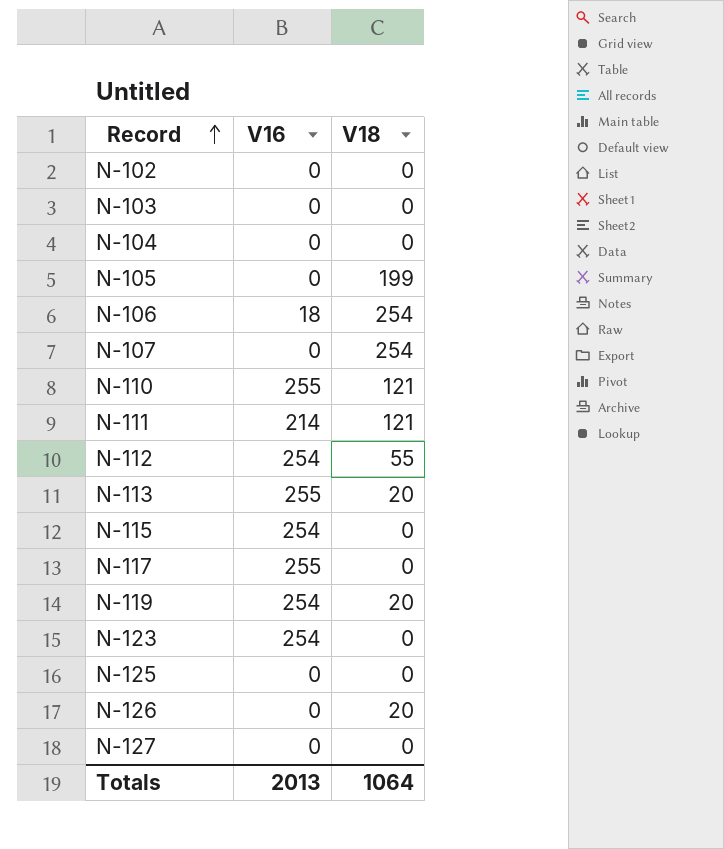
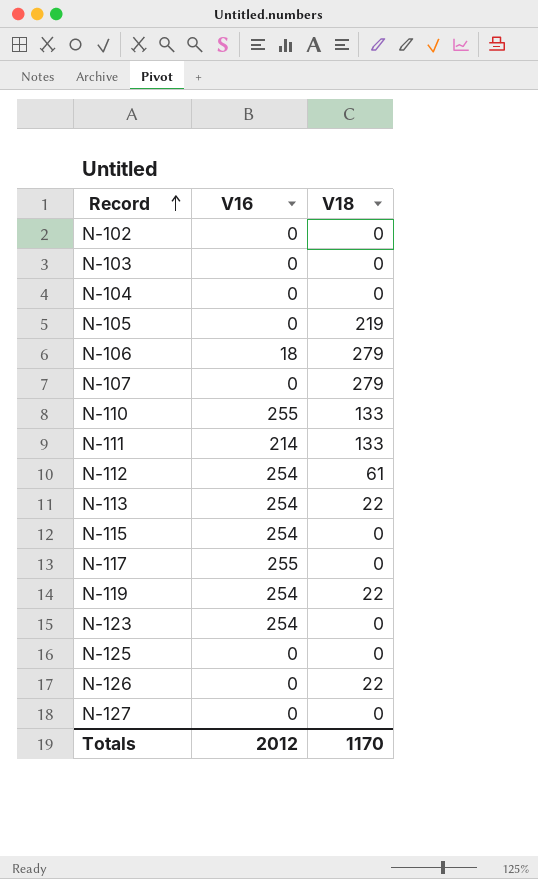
N-105 | V18: 199 -> 219
N-106 | V18: 254 -> 279
N-107 | V18: 254 -> 279
N-110 | V18: 121 -> 133
N-111 | V18: 121 -> 133
N-112 | V18: 55 -> 61
N-113 | V16: 255 -> 254
N-113 | V18: 20 -> 22
N-119 | V18: 20 -> 22
N-126 | V18: 20 -> 22
Totals | V16: 2013 -> 2012
Totals | V18: 1064 -> 1170

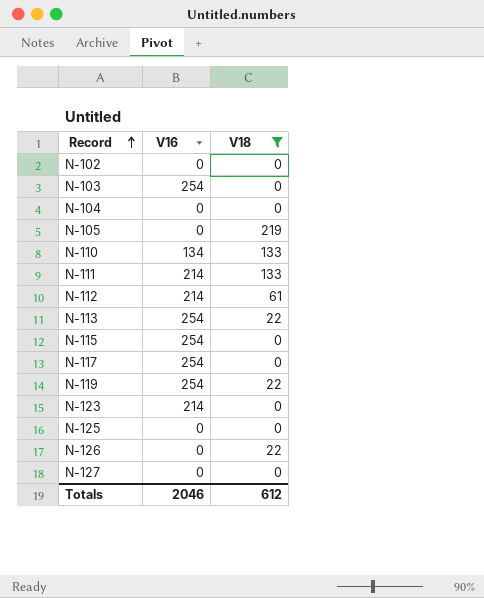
filter: none -> V18 != 279
N-103 | V16: 0 -> 254
N-110 | V16: 255 -> 134
N-112 | V16: 254 -> 214
N-117 | V16: 255 -> 254
N-123 | V16: 254 -> 214
Totals | V16: 2012 -> 2046
Totals | V18: 1170 -> 612

